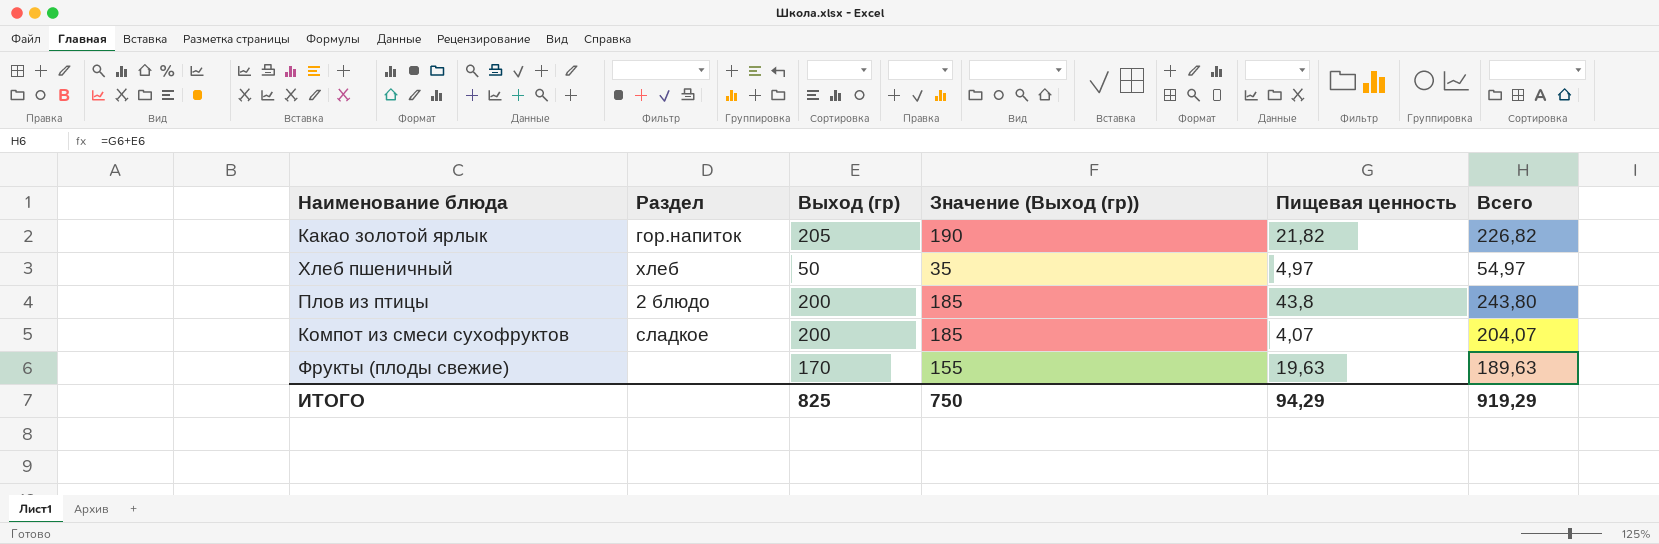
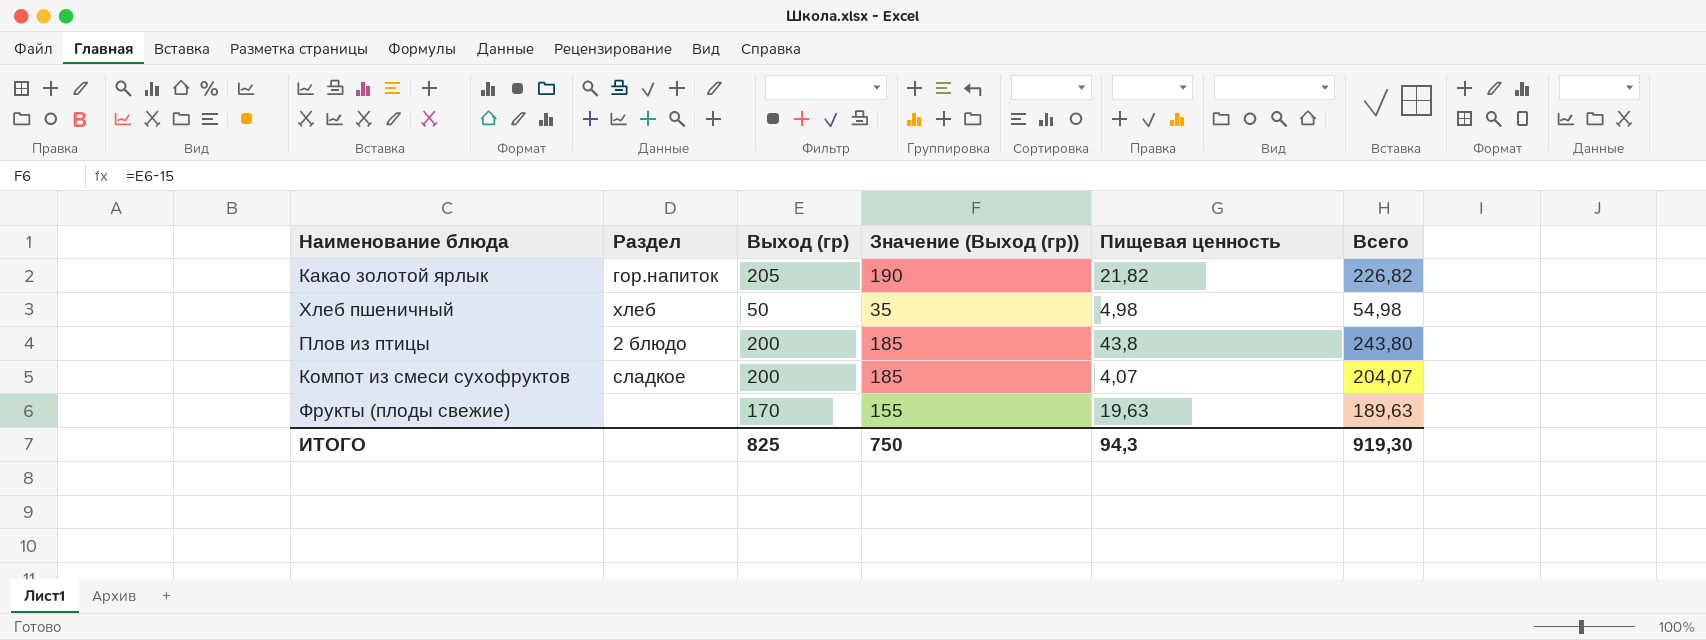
Хлеб пшеничный | Пищевая ценность: 4,97 -> 4,98
Хлеб пшеничный | Всего: 54,97 -> 54,98
ИТОГО | Пищевая ценность: 94,29 -> 94,3
ИТОГО | Всего: 919,29 -> 919,30

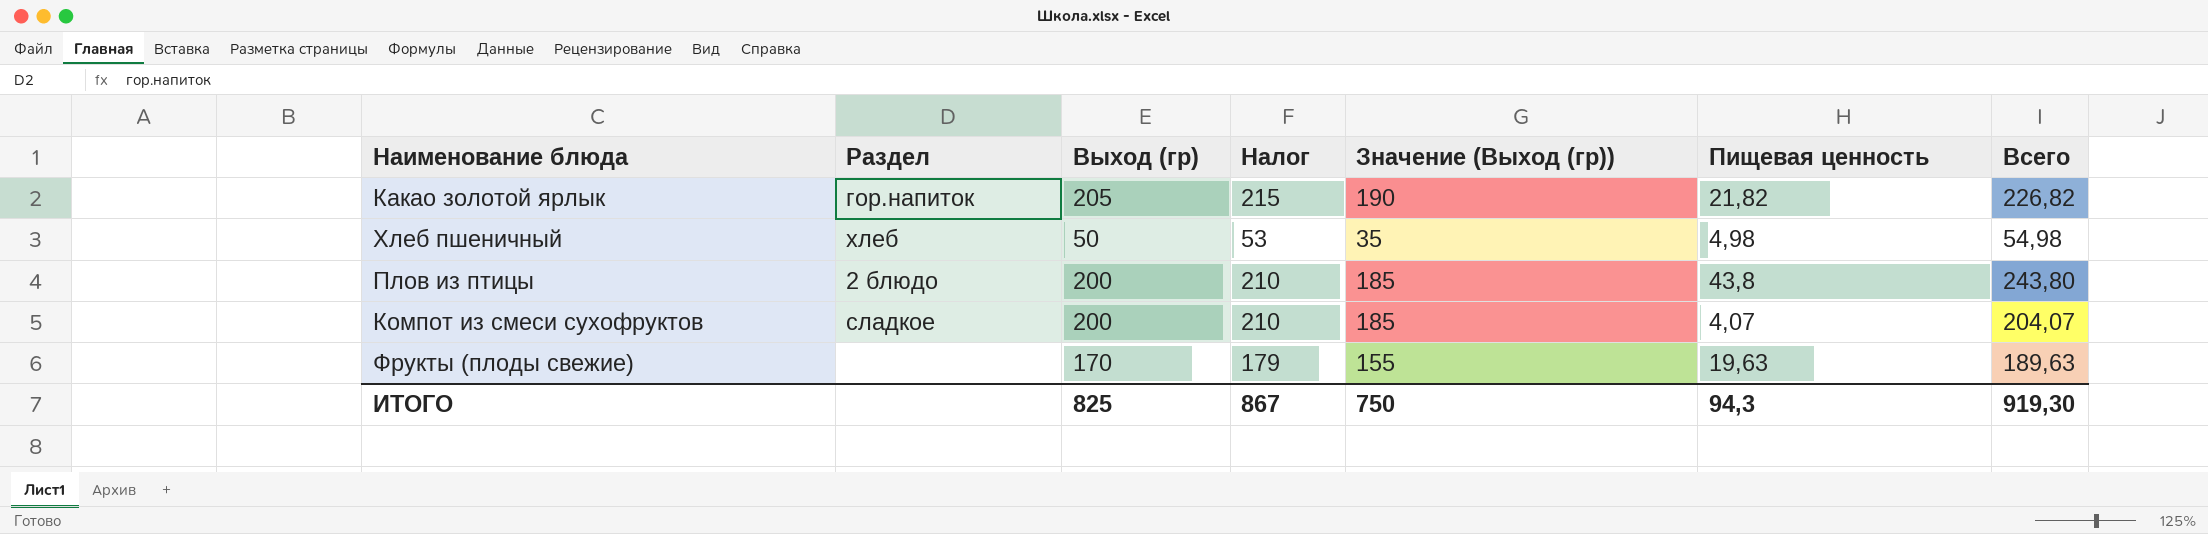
column Налог | formula: none -> [Выход (гр)] * 1,05

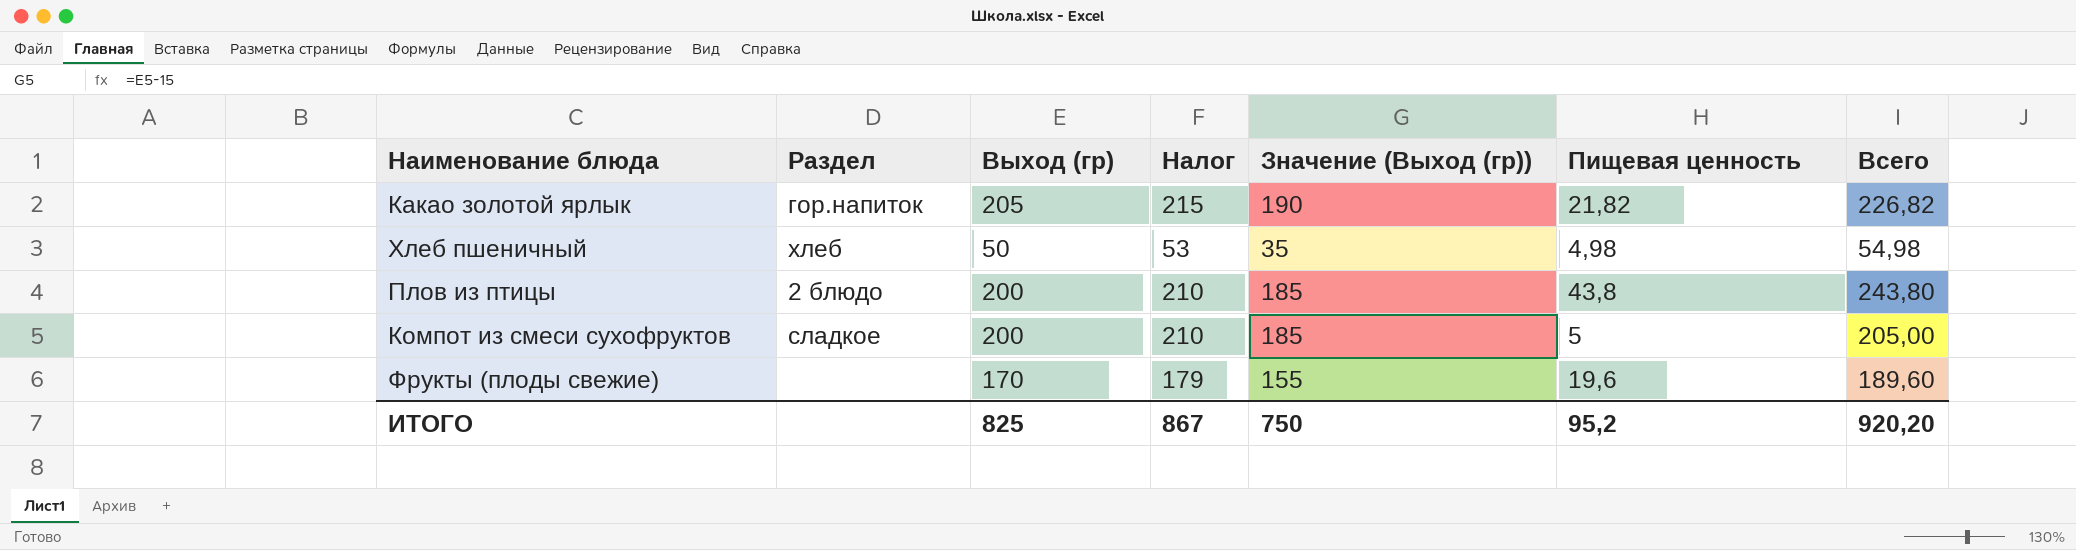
Компот из смеси сухофруктов | Пищевая ценность: 4,07 -> 5
Компот из смеси сухофруктов | Всего: 204,07 -> 205,00
Фрукты (плоды свежие) | Пищевая ценность: 19,63 -> 19,6
Фрукты (плоды свежие) | Всего: 189,63 -> 189,60
ИТОГО | Пищевая ценность: 94,3 -> 95,2
ИТОГО | Всего: 919,30 -> 920,20

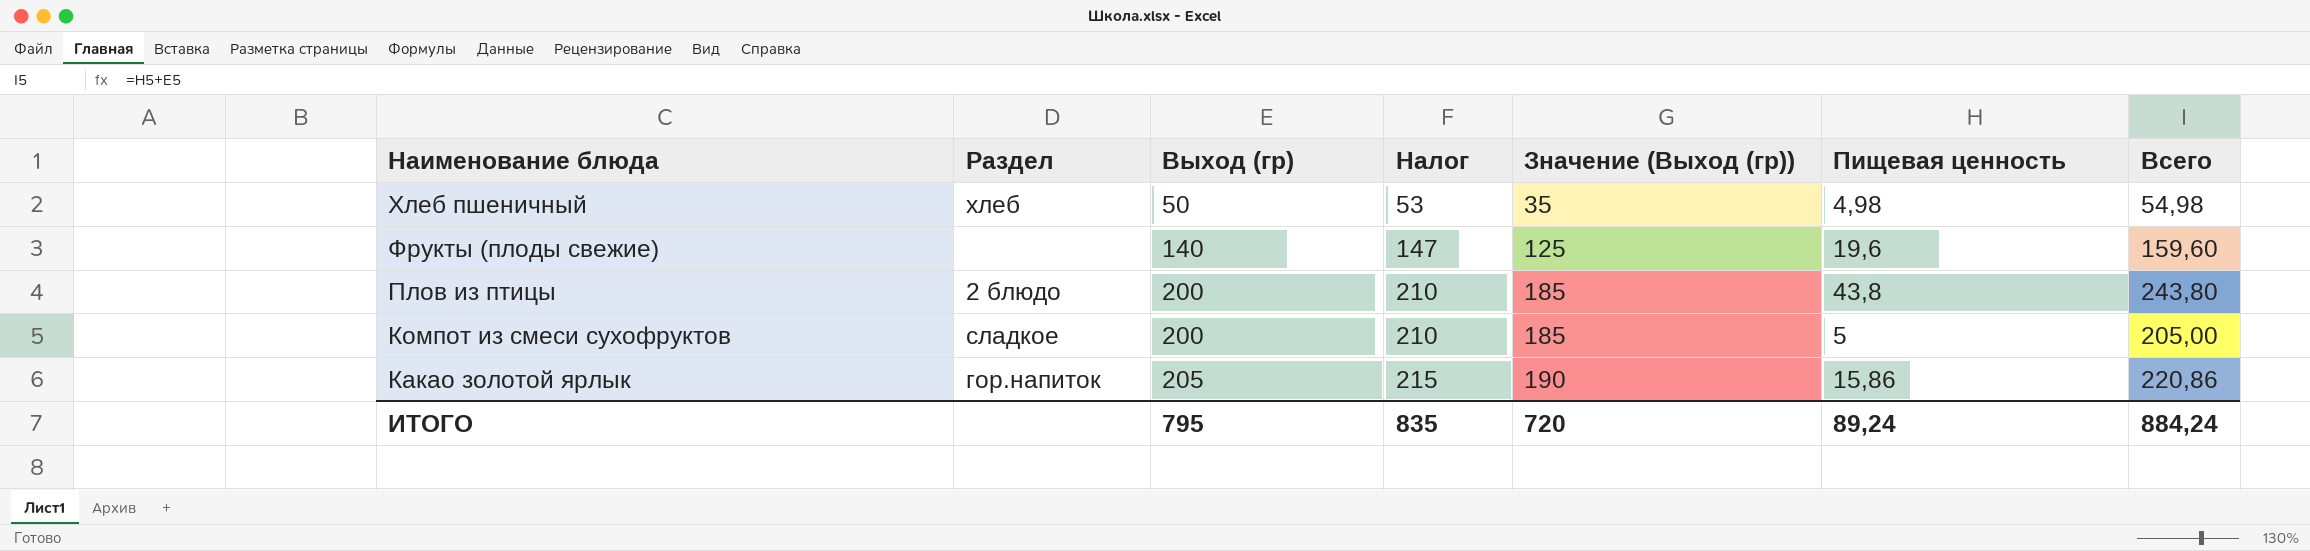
row order: none -> Наименование блюда descending
Фрукты (плоды свежие) | Выход (гр): 170 -> 140
Фрукты (плоды свежие) | Налог: 179 -> 147
Фрукты (плоды свежие) | Значение (Выход (гр)): 155 -> 125
Фрукты (плоды свежие) | Всего: 189,60 -> 159,60
Какао золотой ярлык | Пищевая ценность: 21,82 -> 15,86
Какао золотой ярлык | Всего: 226,82 -> 220,86
ИТОГО | Выход (гр): 825 -> 795
ИТОГО | Налог: 867 -> 835
ИТОГО | Значение (Выход (гр)): 750 -> 720
ИТОГО | Пищевая ценность: 95,2 -> 89,24
ИТОГО | Всего: 920,20 -> 884,24

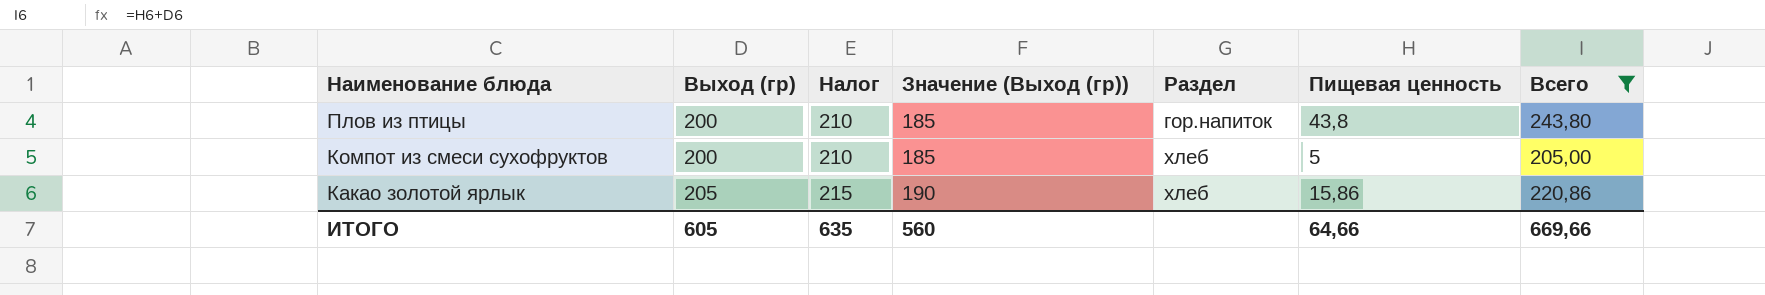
filter: none -> Всего >= 205,00
column Раздел | position: 2 -> 5
Плов из птицы | Раздел: 2 блюдо -> гор.напиток
Компот из смеси сухофруктов | Раздел: сладкое -> хлеб
Какао золотой ярлык | Раздел: гор.напиток -> хлеб
ИТОГО | Выход (гр): 795 -> 605
ИТОГО | Налог: 835 -> 635
ИТОГО | Значение (Выход (гр)): 720 -> 560
ИТОГО | Пищевая ценность: 89,24 -> 64,66
ИТОГО | Всего: 884,24 -> 669,66

